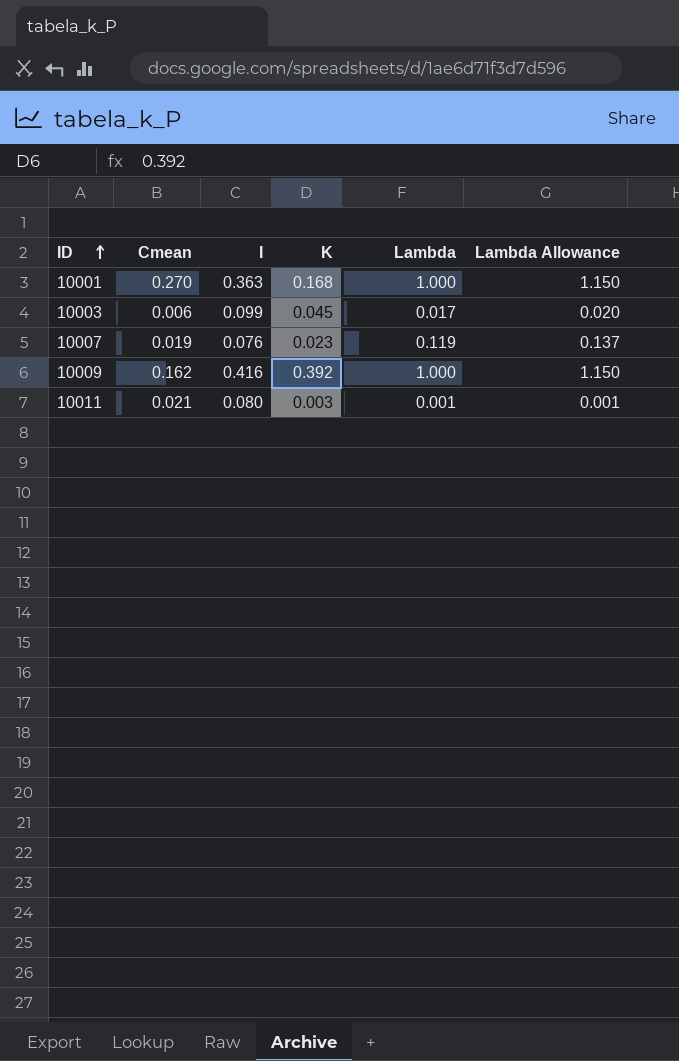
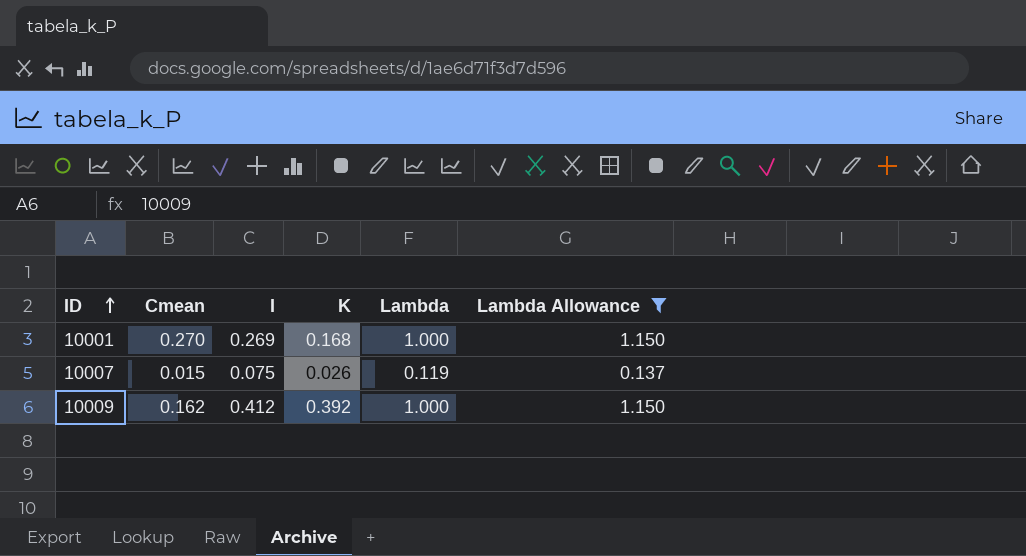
filter: none -> Lambda Allowance >= 0.137
10001 | I: 0.363 -> 0.269
10007 | Cmean: 0.019 -> 0.015
10007 | I: 0.076 -> 0.075
10007 | K: 0.023 -> 0.026
10009 | I: 0.416 -> 0.412

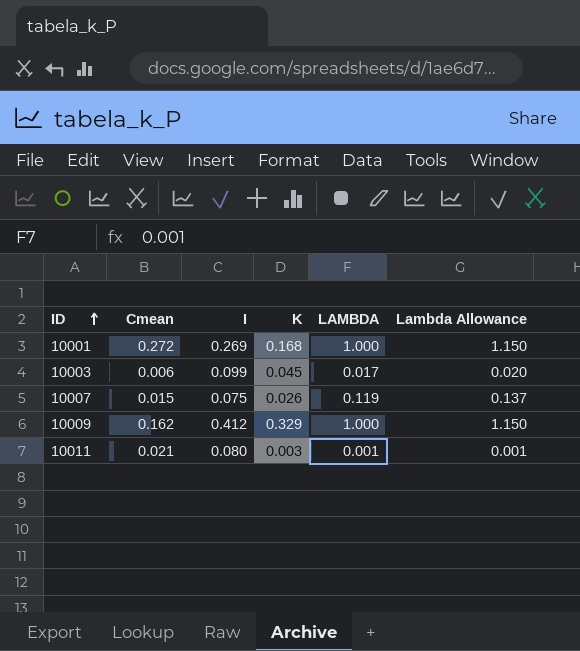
filter: Lambda Allowance >= 0.137 -> none
column name: Lambda -> LAMBDA
10001 | Cmean: 0.270 -> 0.272
10009 | K: 0.392 -> 0.329

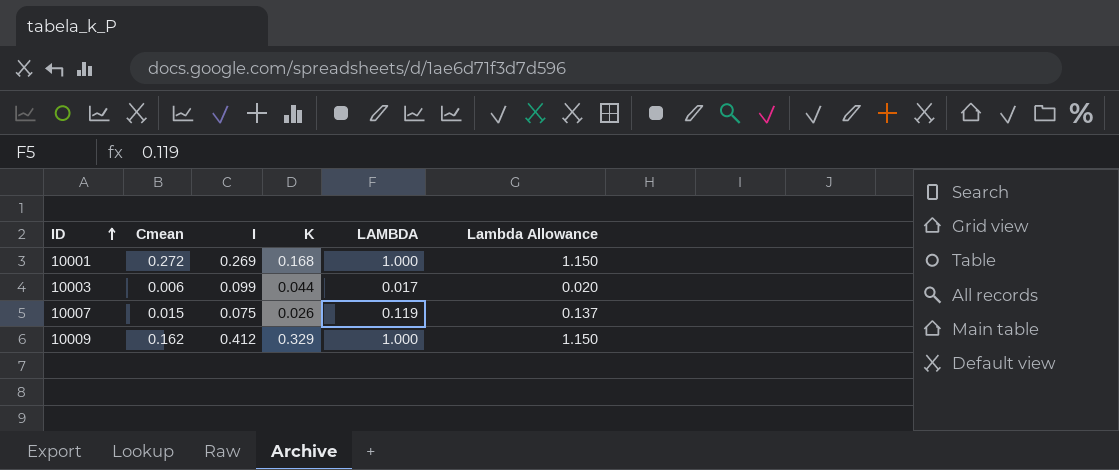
row 10011: 0.021 | 0.080 | 0.003 | 0.001 | 0.001 -> none
10003 | K: 0.045 -> 0.044

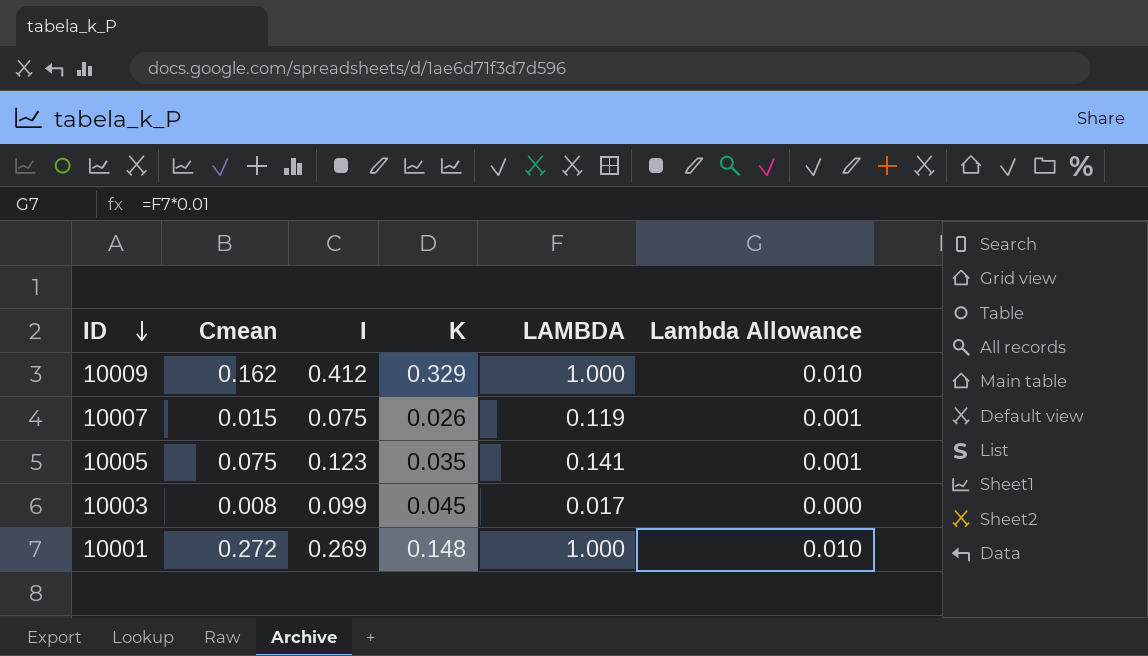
row order: ID ascending -> ID descending
column Lambda Allowance | formula: [LAMBDA] * 1.15 -> [LAMBDA] * 0.01
row 10005: none -> 0.075 | 0.123 | 0.035 | 0.141 | 0.001
10003 | Cmean: 0.006 -> 0.008
10003 | K: 0.044 -> 0.045
10001 | K: 0.168 -> 0.148

